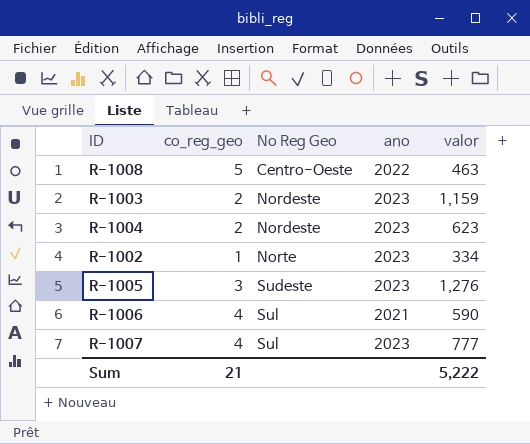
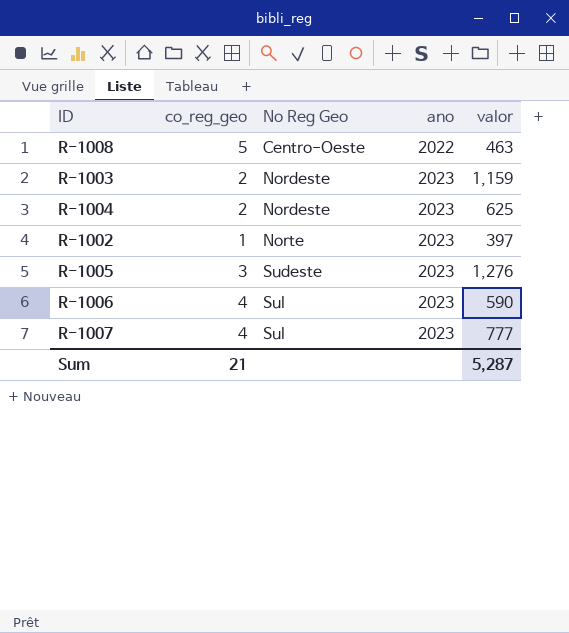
R-1004 | valor: 623 -> 625
R-1002 | valor: 334 -> 397
R-1006 | ano: 2021 -> 2023
Sum | valor: 5,222 -> 5,287

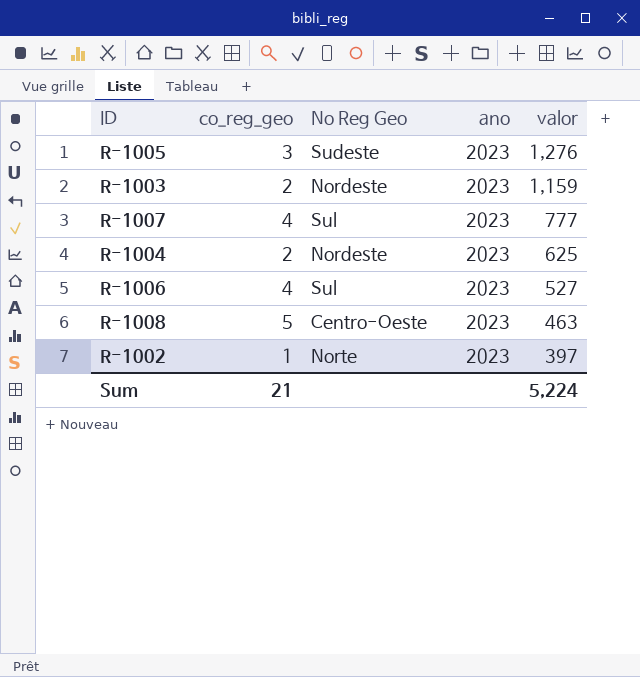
row order: No Reg Geo ascending -> valor descending
R-1006 | valor: 590 -> 527
R-1008 | ano: 2022 -> 2023
Sum | valor: 5,287 -> 5,224

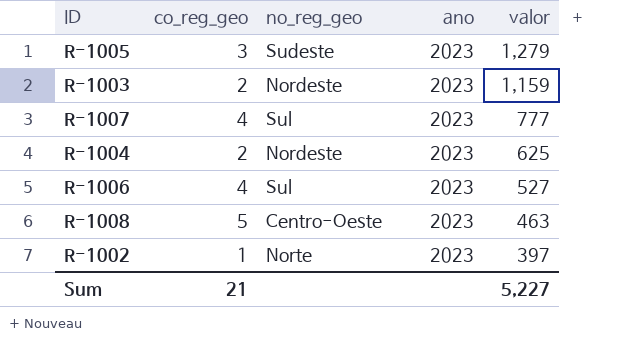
column name: No Reg Geo -> no_reg_geo
R-1005 | valor: 1,276 -> 1,279
Sum | valor: 5,224 -> 5,227

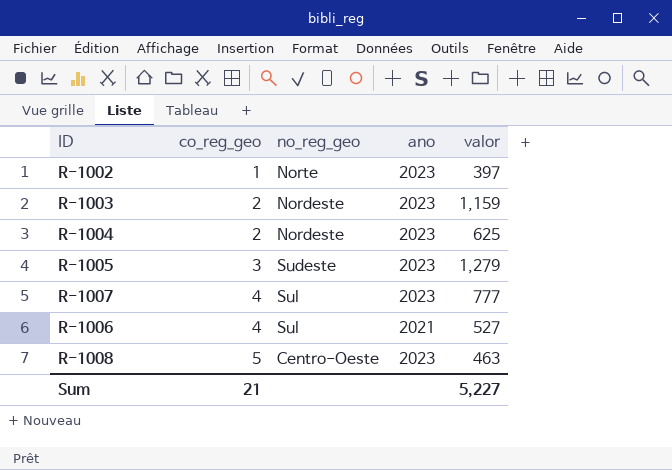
row order: valor descending -> co_reg_geo ascending
R-1006 | ano: 2023 -> 2021

